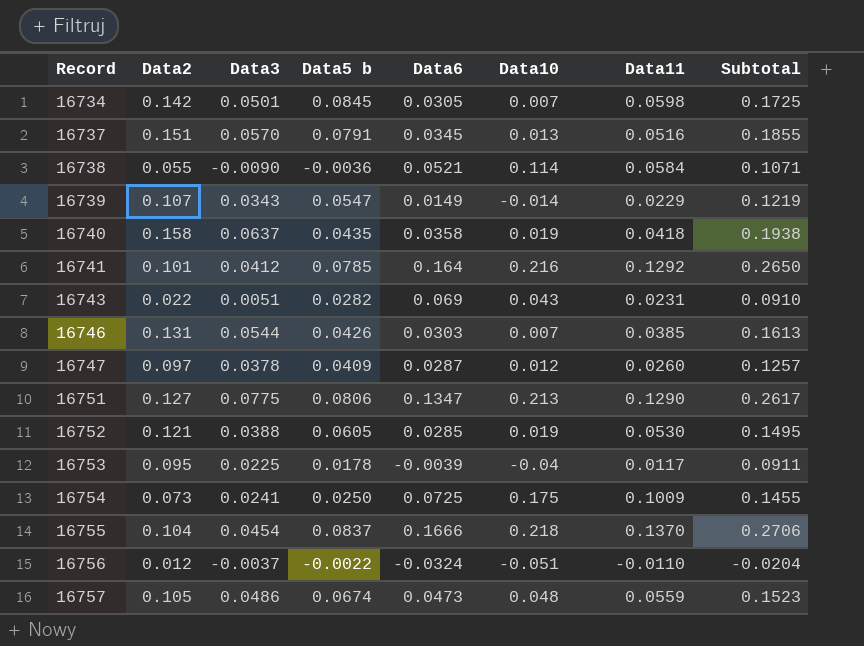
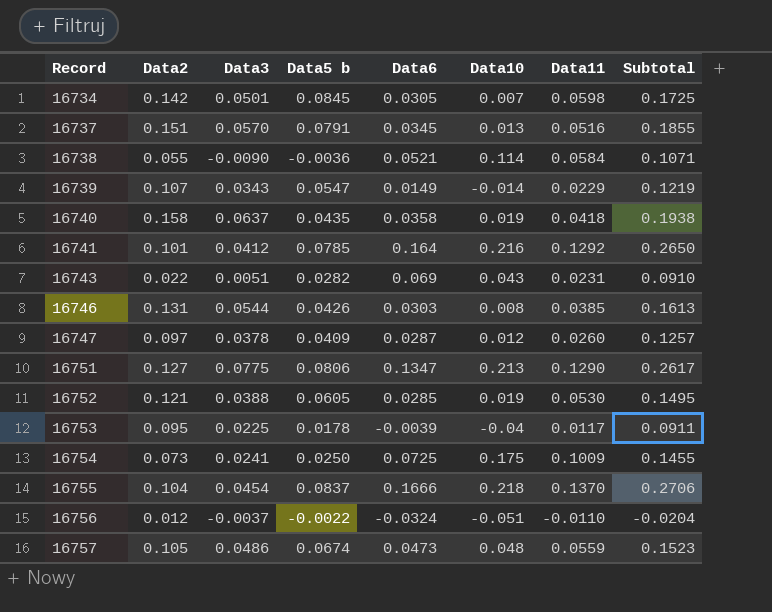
16746 | Data10: 0.007 -> 0.008

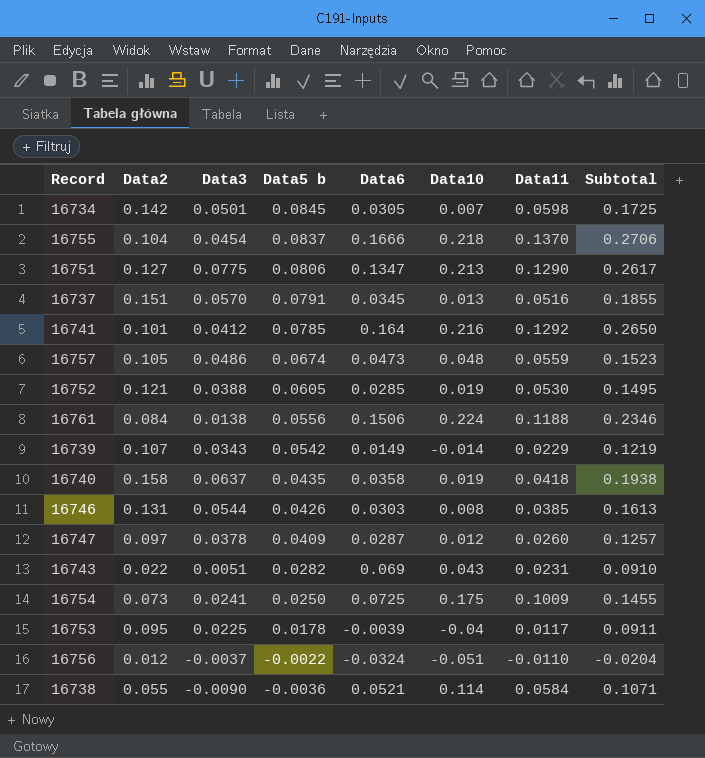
row order: Record ascending -> Data5 b descending
row 16761: none -> 0.084 | 0.0138 | 0.0556 | 0.1506 | 0.224 | 0.1188 | 0.2346
16739 | Data5 b: 0.0547 -> 0.0542

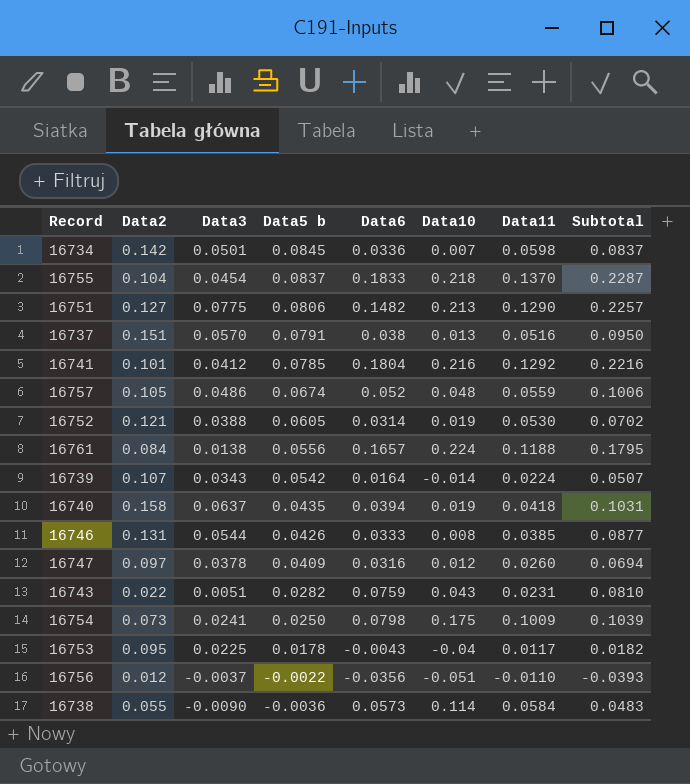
column Subtotal | formula: [Data2] + [Data6] -> [Data3] + [Data6]
16734 | Data6: 0.0305 -> 0.0336
16755 | Data6: 0.1666 -> 0.1833
16751 | Data6: 0.1347 -> 0.1482
16737 | Data6: 0.0345 -> 0.038
16741 | Data6: 0.164 -> 0.1804
16757 | Data6: 0.0473 -> 0.052
16752 | Data6: 0.0285 -> 0.0314
16761 | Data6: 0.1506 -> 0.1657
16739 | Data6: 0.0149 -> 0.0164
16739 | Data11: 0.0229 -> 0.0224
16740 | Data6: 0.0358 -> 0.0394
16746 | Data6: 0.0303 -> 0.0333
16747 | Data6: 0.0287 -> 0.0316
16743 | Data6: 0.069 -> 0.0759
16754 | Data6: 0.0725 -> 0.0798
16753 | Data6: -0.0039 -> -0.0043
16756 | Data6: -0.0324 -> -0.0356
16738 | Data6: 0.0521 -> 0.0573

